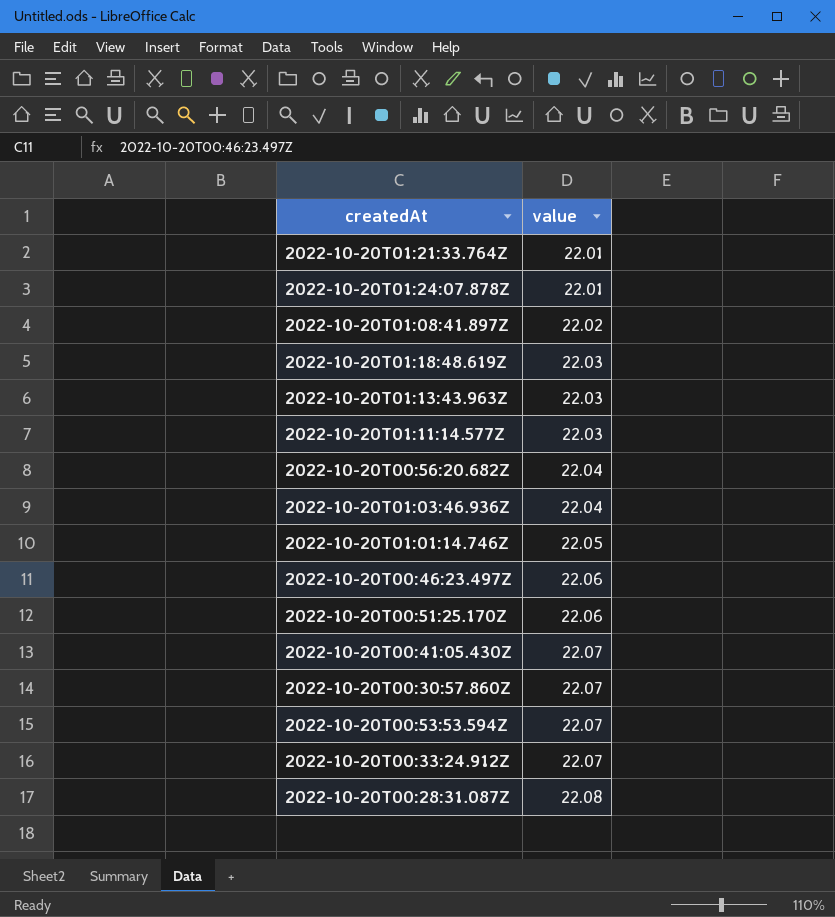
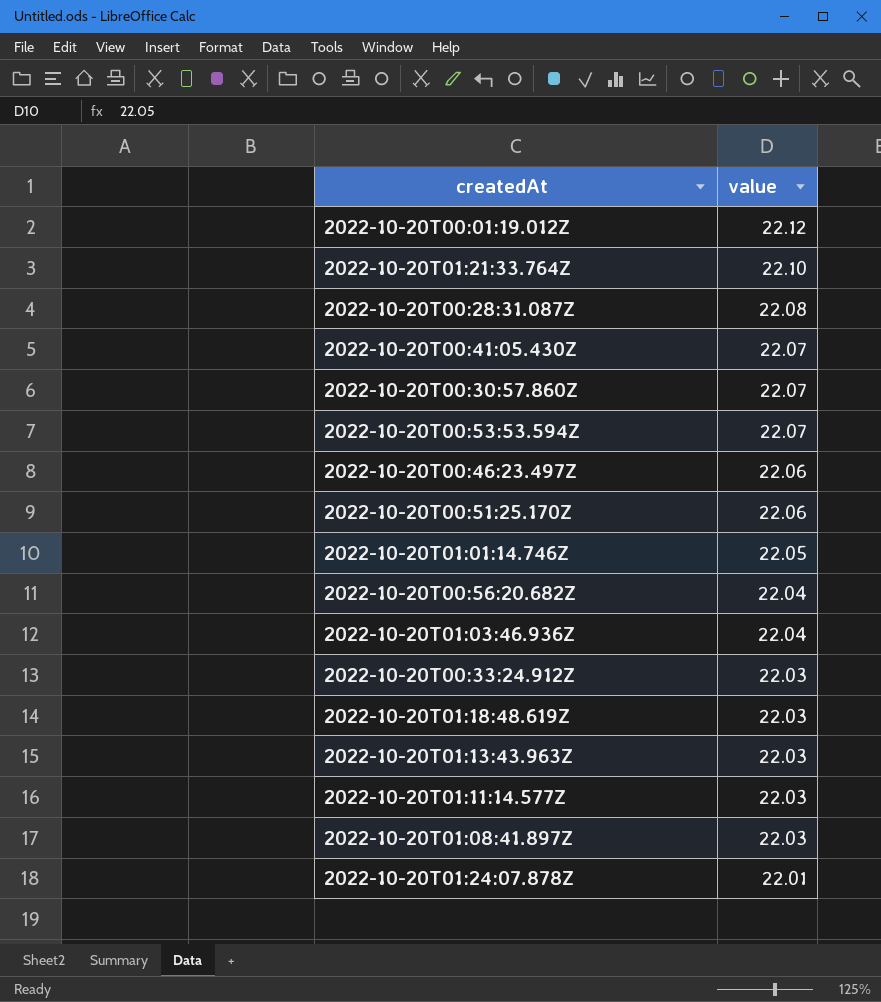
row order: value ascending -> value descending
row 2022-10-20T00:01:19.012Z: none -> 22.12
2022-10-20T01:21:33.764Z | value: 22.01 -> 22.10
2022-10-20T00:33:24.912Z | value: 22.07 -> 22.03
2022-10-20T01:08:41.897Z | value: 22.02 -> 22.03

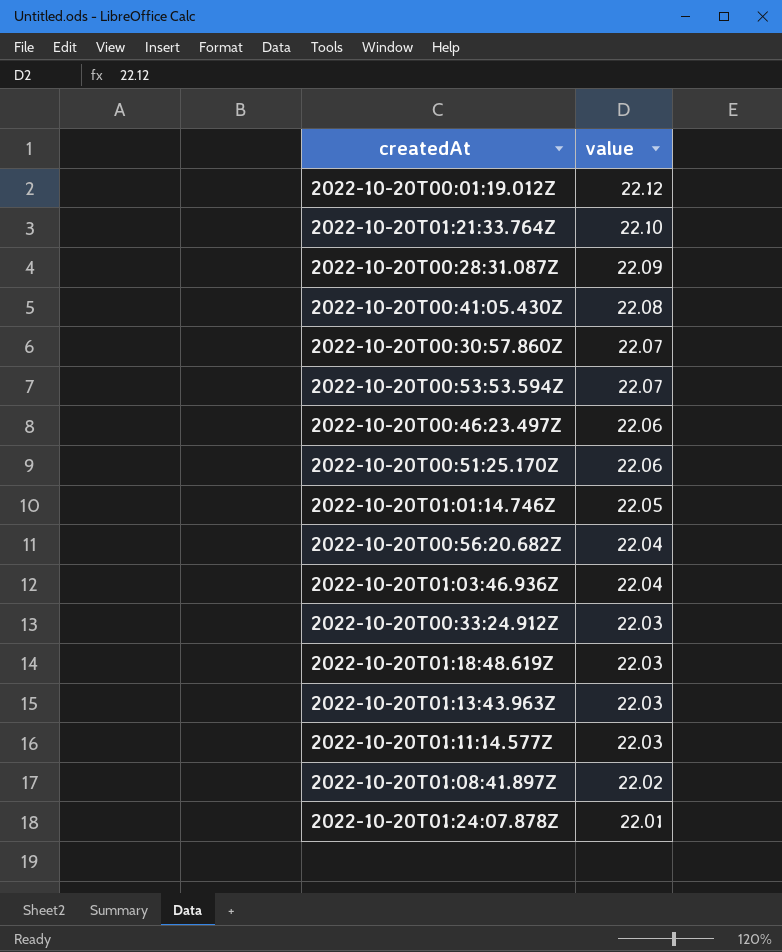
2022-10-20T00:28:31.087Z | value: 22.08 -> 22.09
2022-10-20T00:41:05.430Z | value: 22.07 -> 22.08
2022-10-20T01:08:41.897Z | value: 22.03 -> 22.02

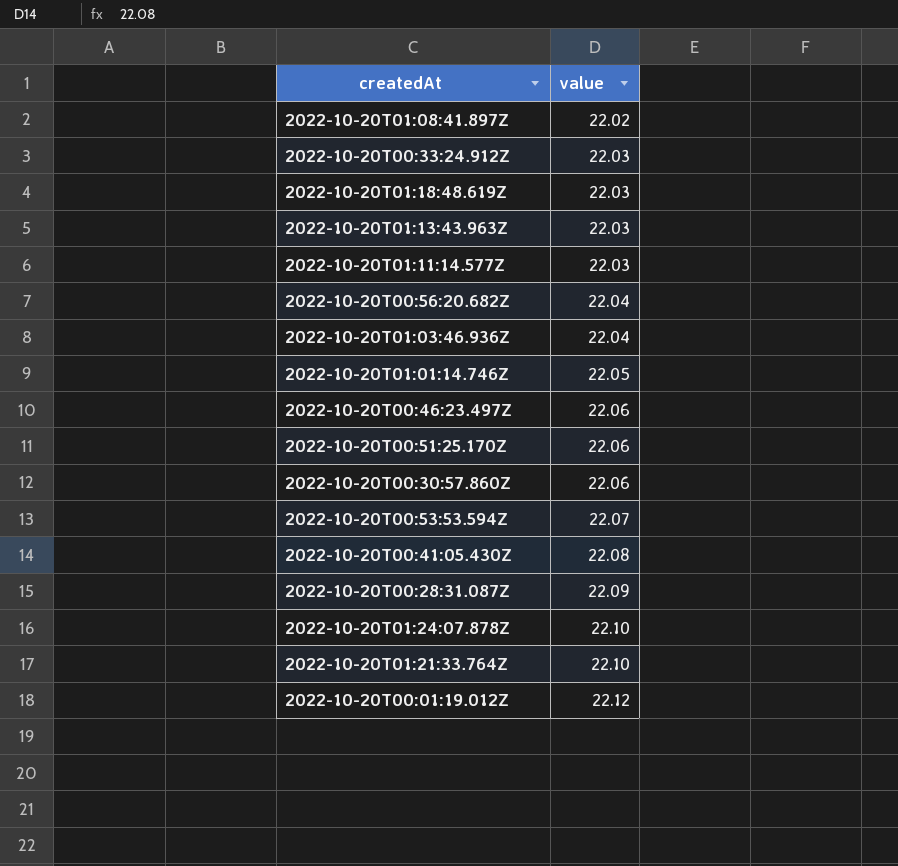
row order: value descending -> value ascending
2022-10-20T00:30:57.860Z | value: 22.07 -> 22.06
2022-10-20T01:24:07.878Z | value: 22.01 -> 22.10

